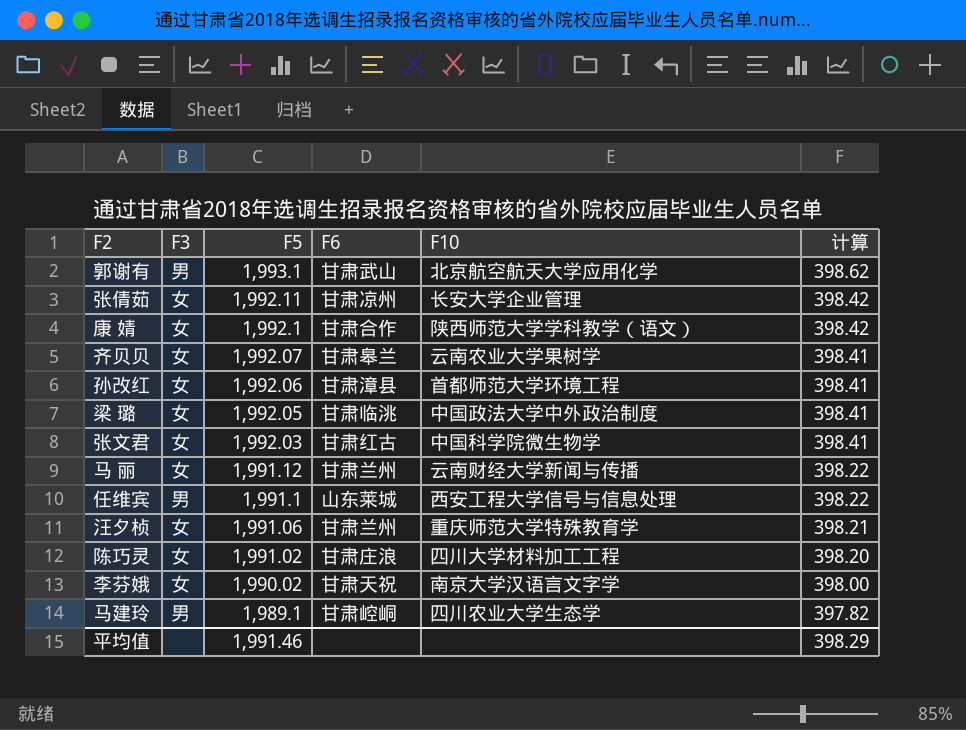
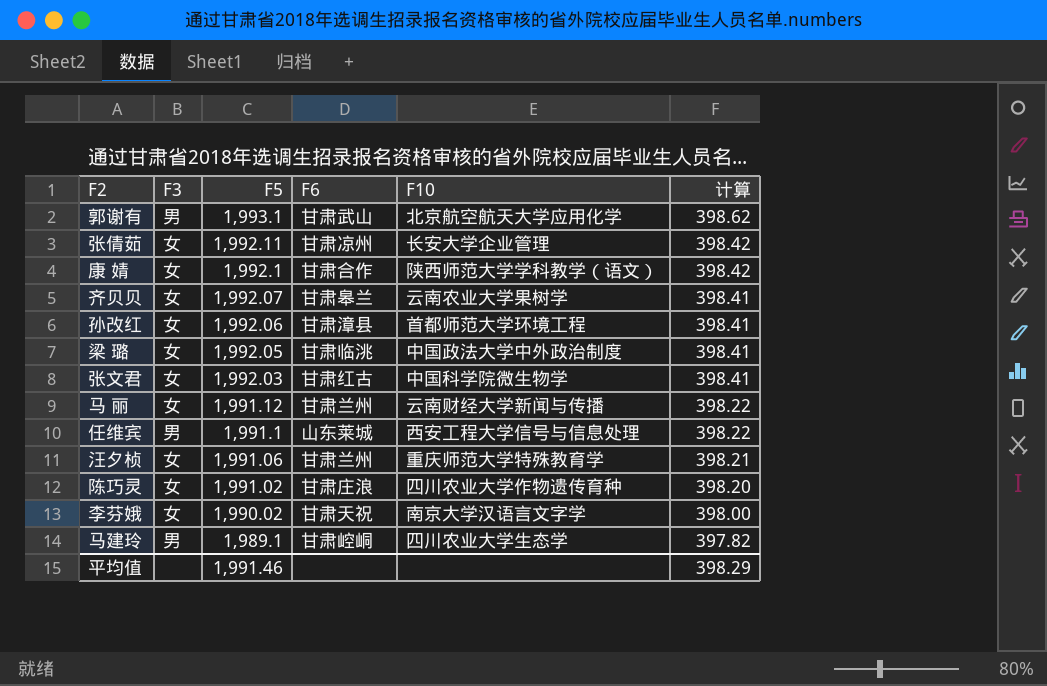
陈巧灵 | F10: 四川大学材料加工工程 -> 四川农业大学作物遗传育种

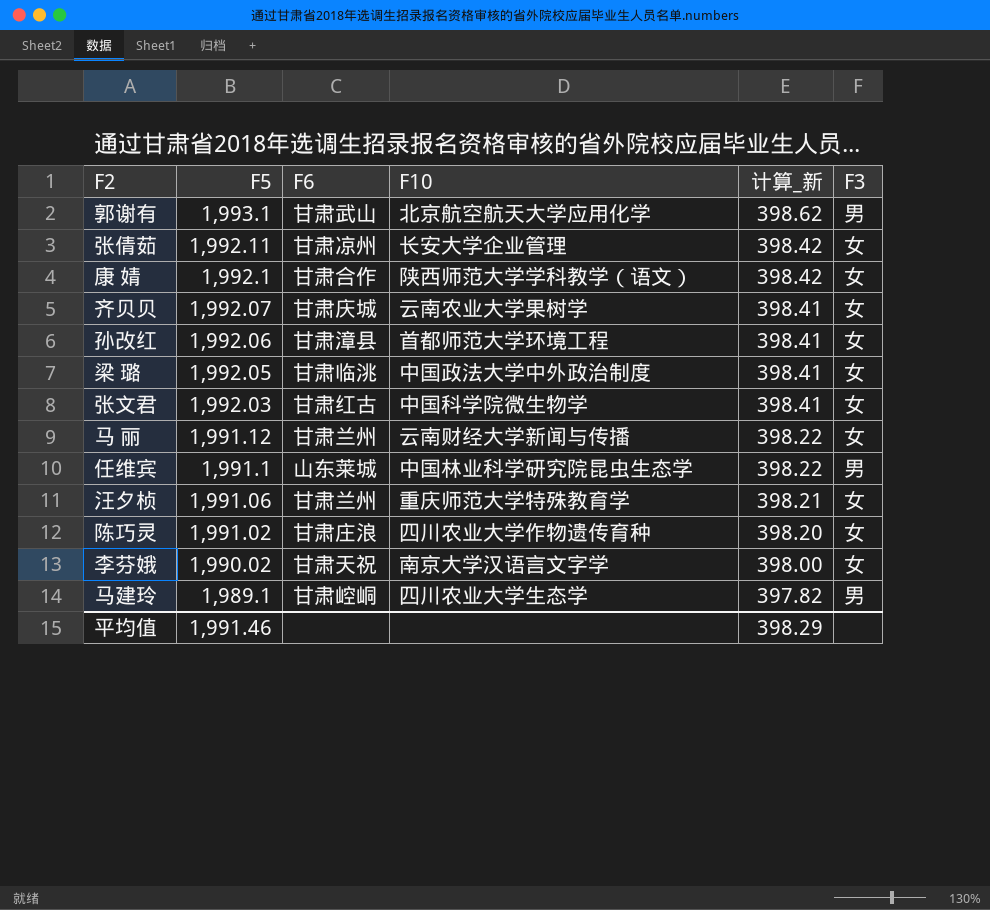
column name: 计算 -> 计算_新
column F3 | position: 2 -> 6
齐贝贝 | F6: 甘肃皋兰 -> 甘肃庆城
任维宾 | F10: 西安工程大学信号与信息处理 -> 中国林业科学研究院昆虫生态学

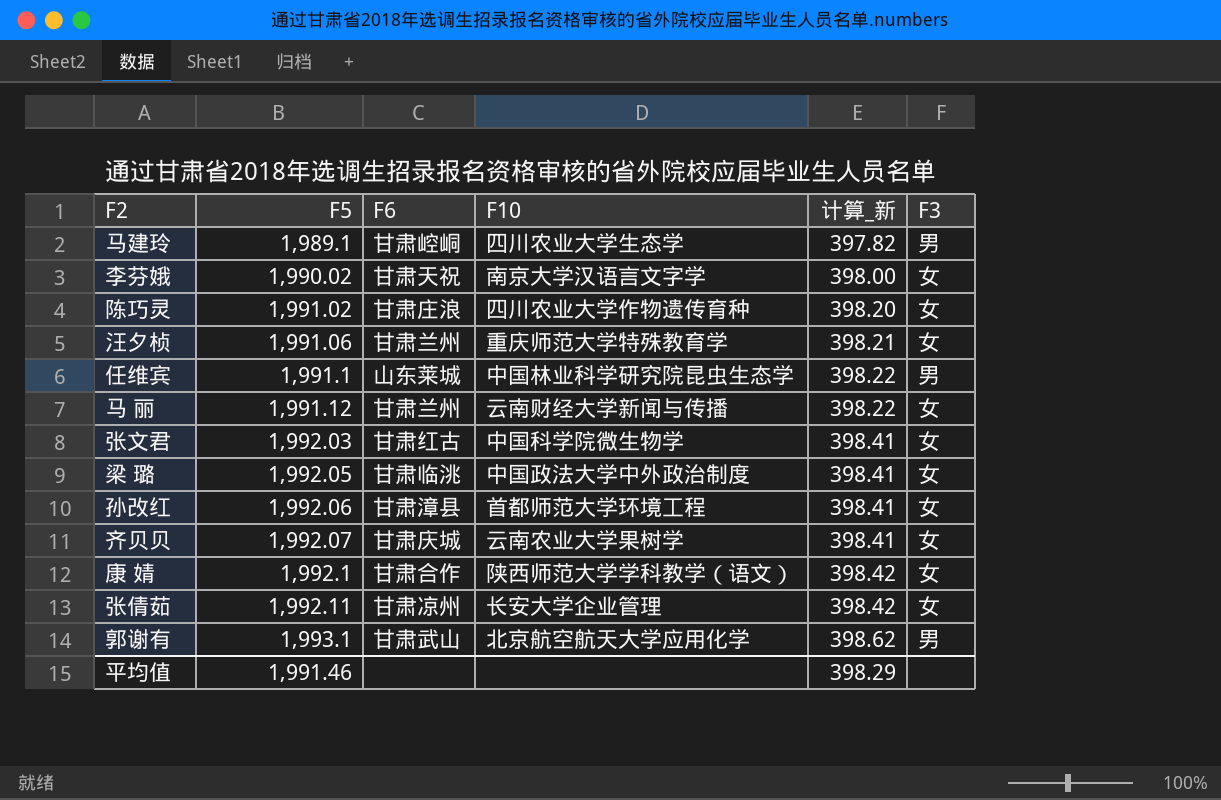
row order: F5 descending -> F5 ascending

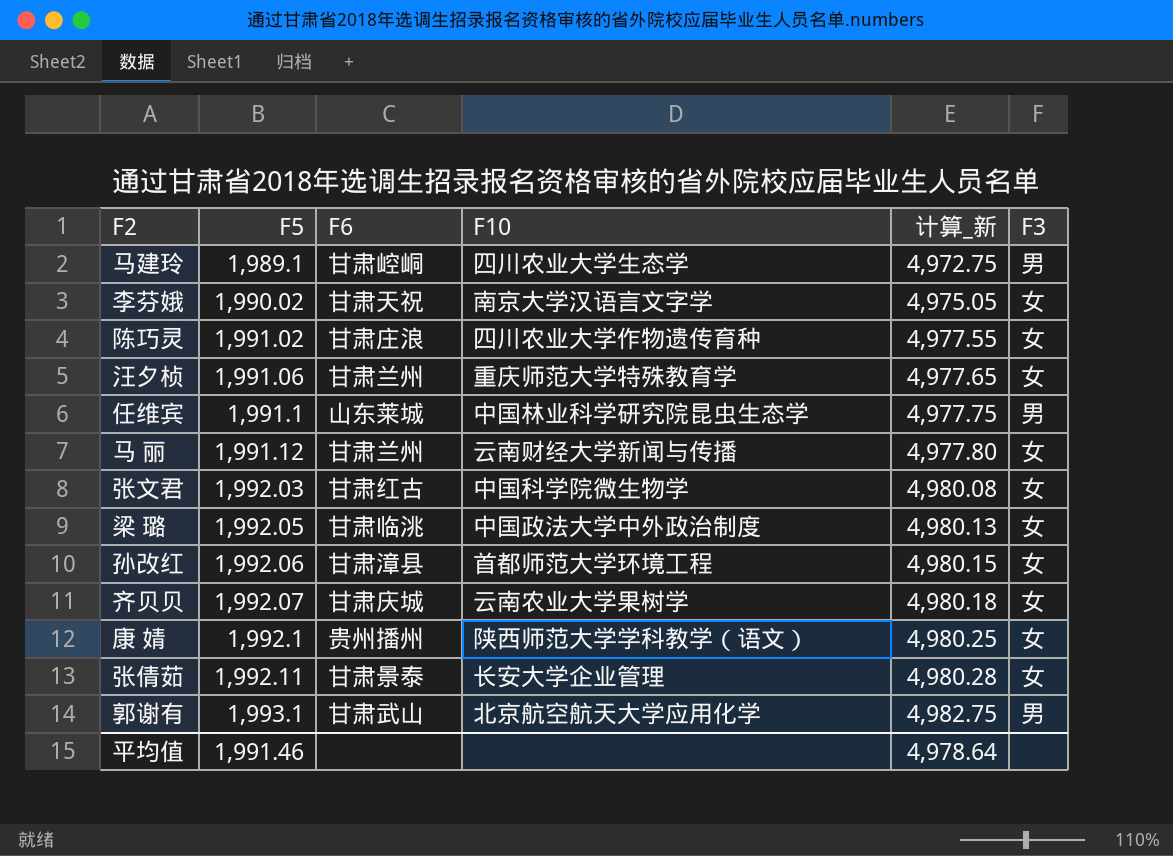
column 计算_新 | formula: [F5] * 0.2 -> [F5] * 2.5
康 婧 | F6: 甘肃合作 -> 贵州播州
张倩茹 | F6: 甘肃凉州 -> 甘肃景泰
平均值 | 计算_新: 398.29 -> 4,978.64

